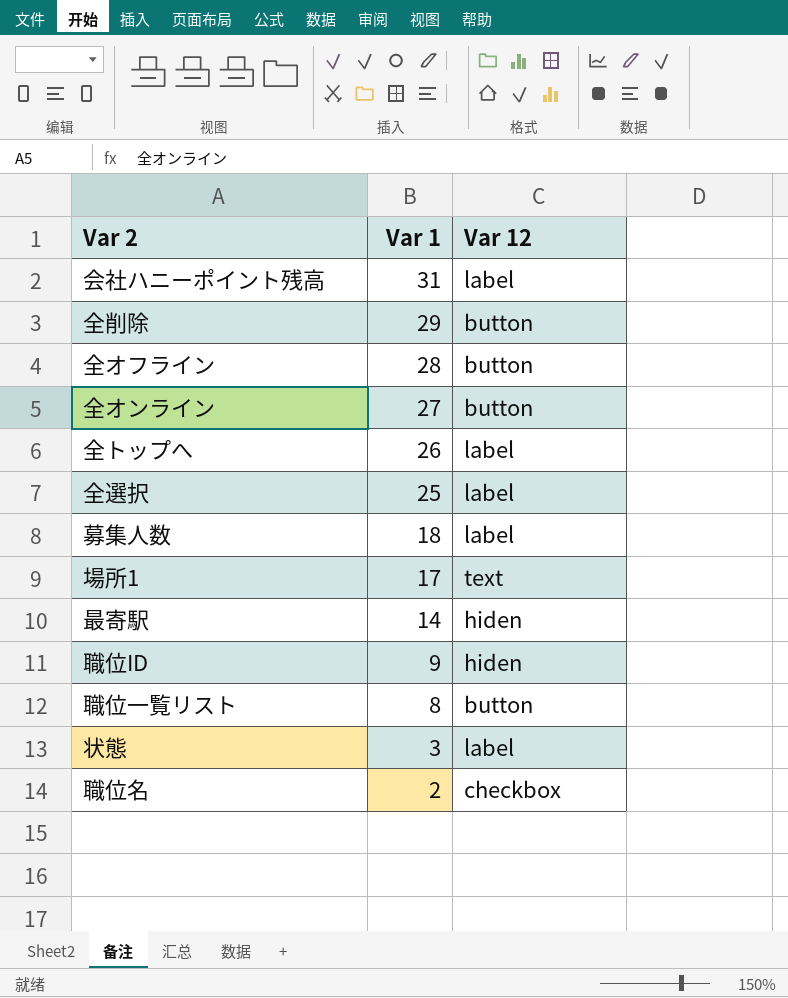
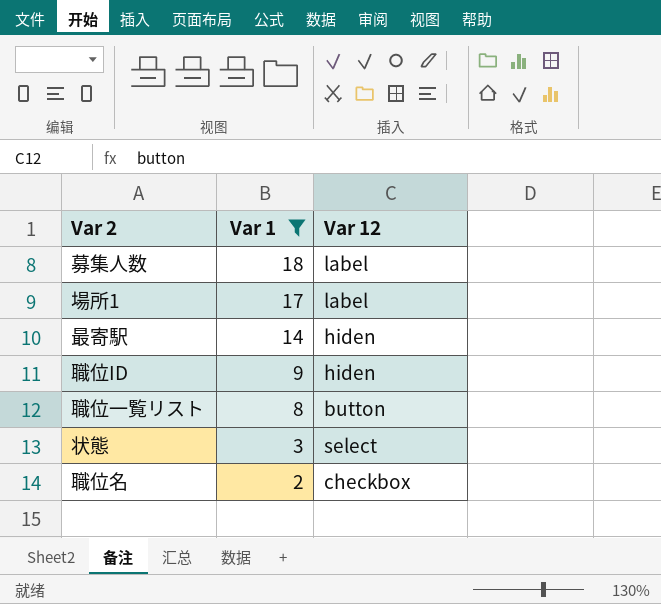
filter: none -> Var 1 <= 18
場所1 | Var 12: text -> label
状態 | Var 12: label -> select

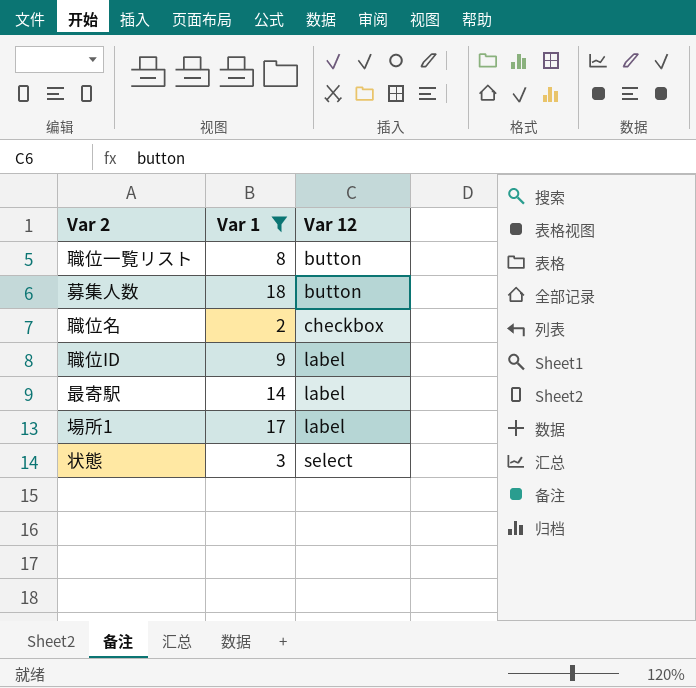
row order: Var 1 descending -> Var 12 ascending
募集人数 | Var 12: label -> button
職位ID | Var 12: hiden -> label
最寄駅 | Var 12: hiden -> label

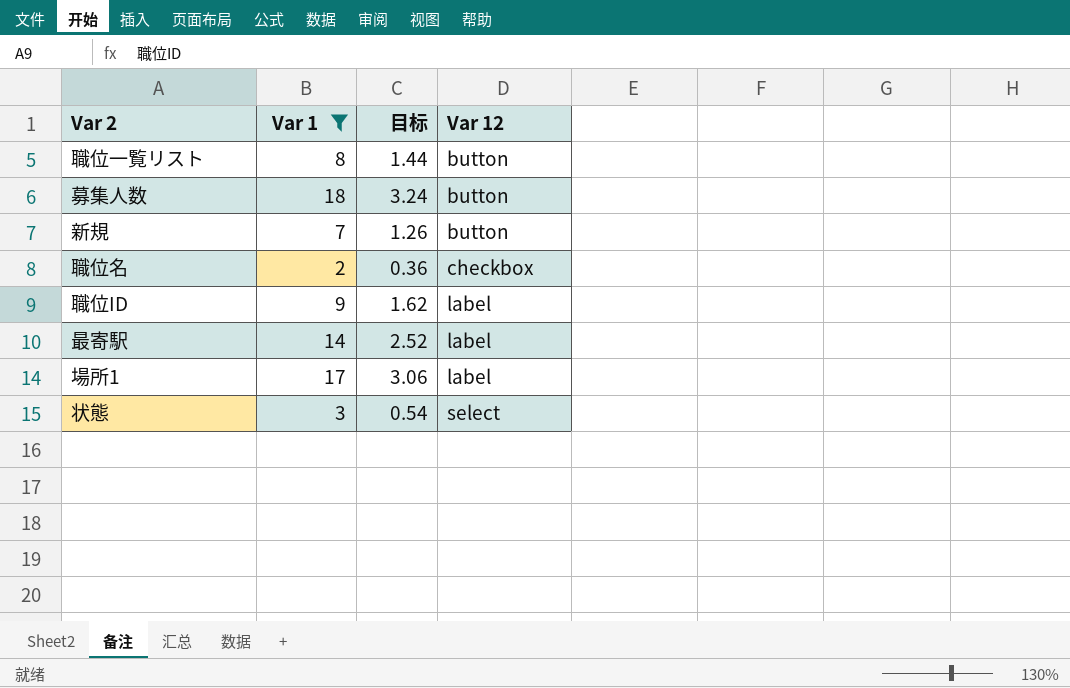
column 目标 | formula: none -> [Var 1] * 0.18
row 新規: none -> 7 | 1.26 | button

